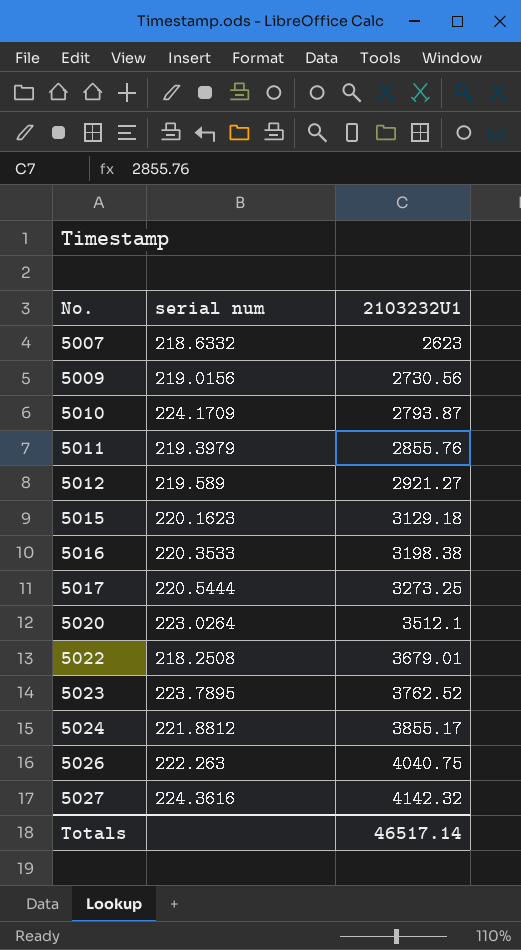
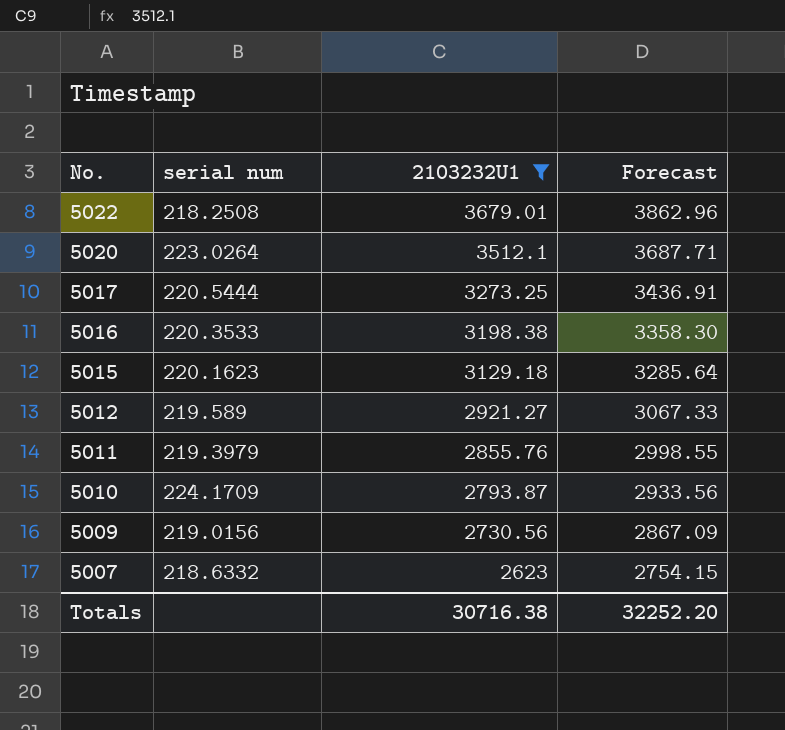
filter: none -> 2103232U1 <= 3679.01
row order: No. ascending -> No. descending
column Forecast | formula: none -> [2103232U1] * 1.05
Totals | 2103232U1: 46517.14 -> 30716.38

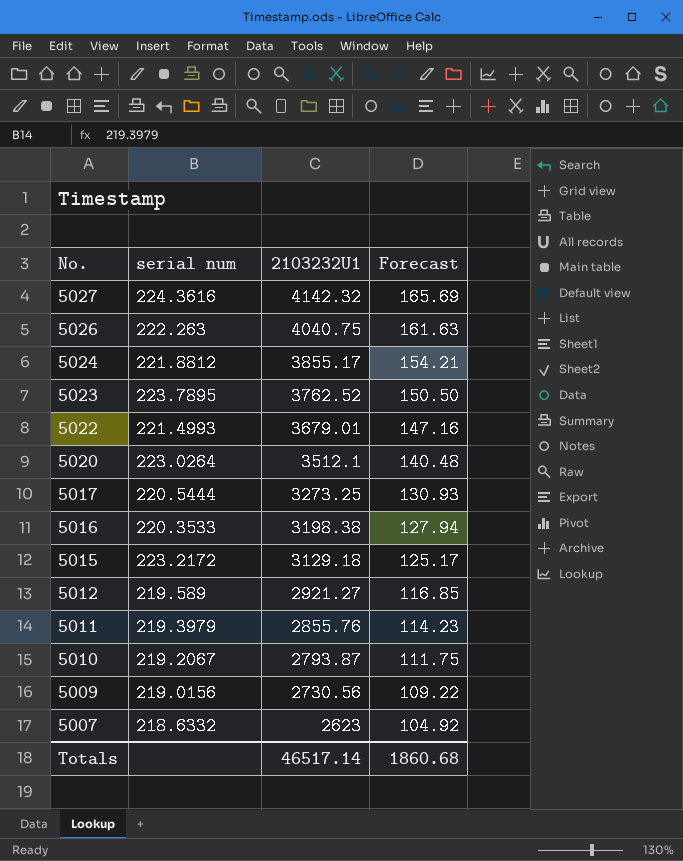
filter: 2103232U1 <= 3679.01 -> none
column Forecast | formula: [2103232U1] * 1.05 -> [2103232U1] * 0.04
5022 | serial num: 218.2508 -> 221.4993
5015 | serial num: 220.1623 -> 223.2172
5010 | serial num: 224.1709 -> 219.2067
Totals | 2103232U1: 30716.38 -> 46517.14
Totals | Forecast: 32252.20 -> 1860.68

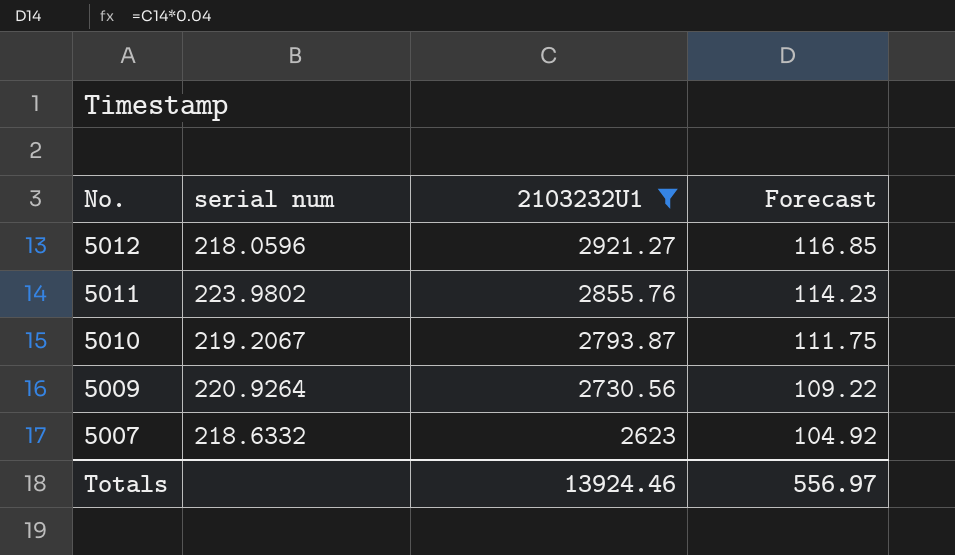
filter: none -> 2103232U1 <= 2921.27
5012 | serial num: 219.589 -> 218.0596
5011 | serial num: 219.3979 -> 223.9802
5009 | serial num: 219.0156 -> 220.9264
Totals | 2103232U1: 46517.14 -> 13924.46
Totals | Forecast: 1860.68 -> 556.97

